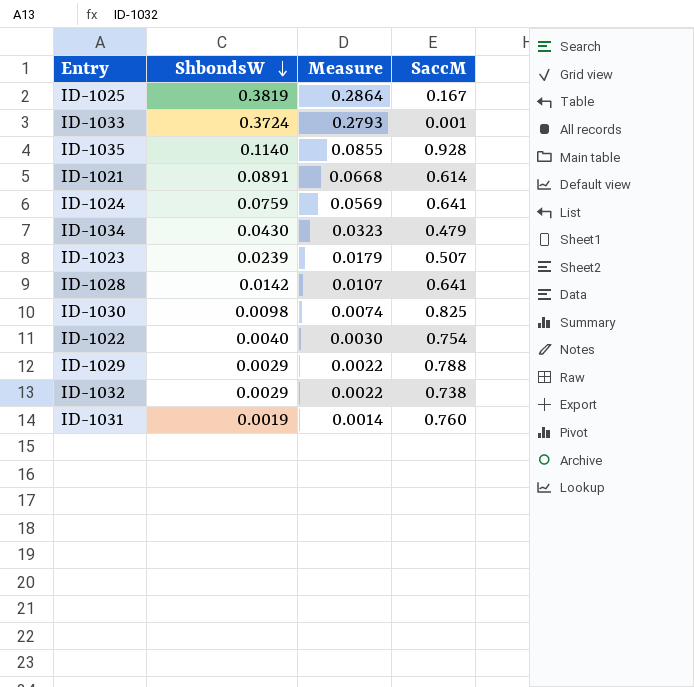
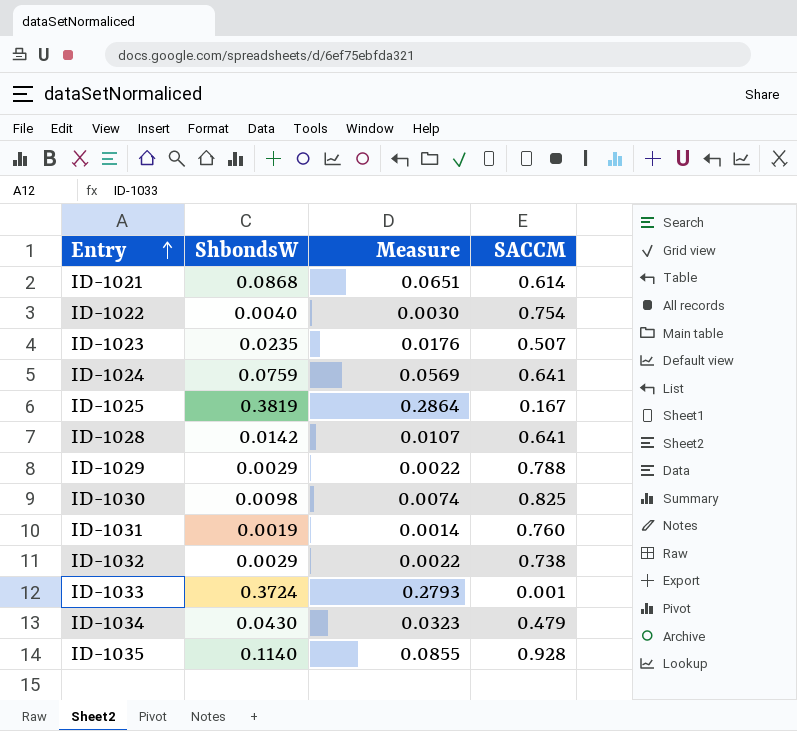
row order: ShbondsW descending -> Entry ascending
column name: SaccM -> SACCM
ID-1021 | ShbondsW: 0.0891 -> 0.0868
ID-1021 | Measure: 0.0668 -> 0.0651
ID-1023 | ShbondsW: 0.0239 -> 0.0235
ID-1023 | Measure: 0.0179 -> 0.0176

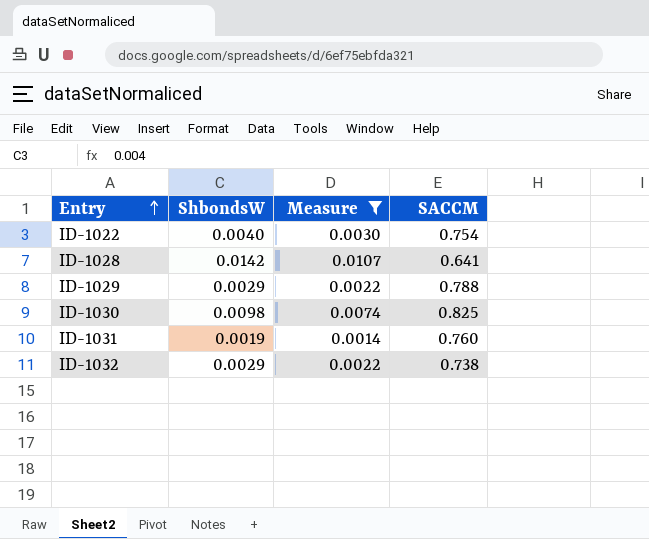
filter: none -> Measure <= 0.0107

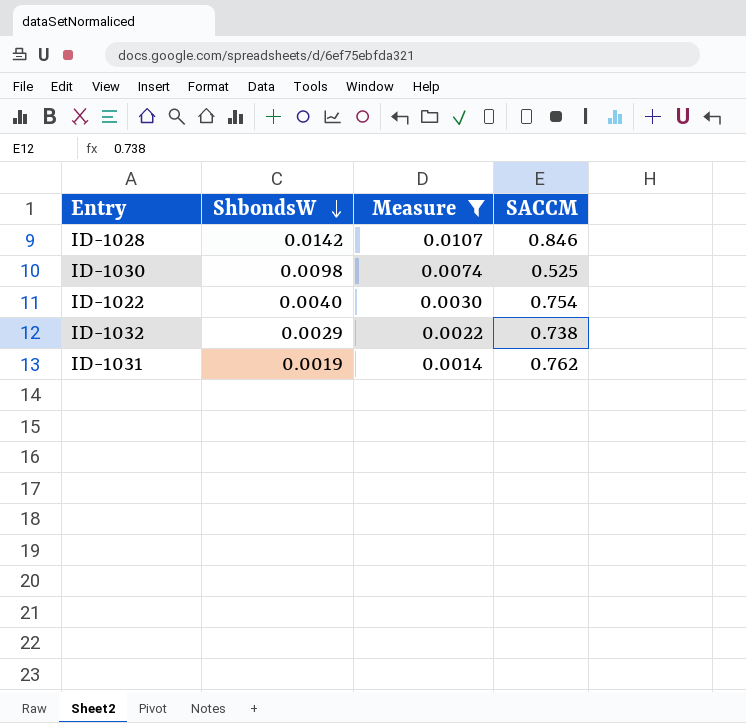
row order: Entry ascending -> ShbondsW descending
row ID-1029: 0.0029 | 0.0022 | 0.788 -> none
ID-1028 | SACCM: 0.641 -> 0.846
ID-1030 | SACCM: 0.825 -> 0.525
ID-1031 | SACCM: 0.760 -> 0.762

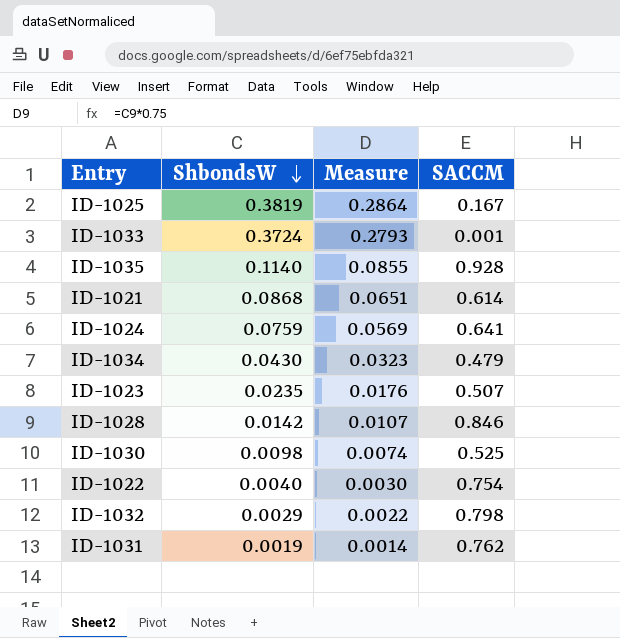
filter: Measure <= 0.0107 -> none
ID-1032 | SACCM: 0.738 -> 0.798

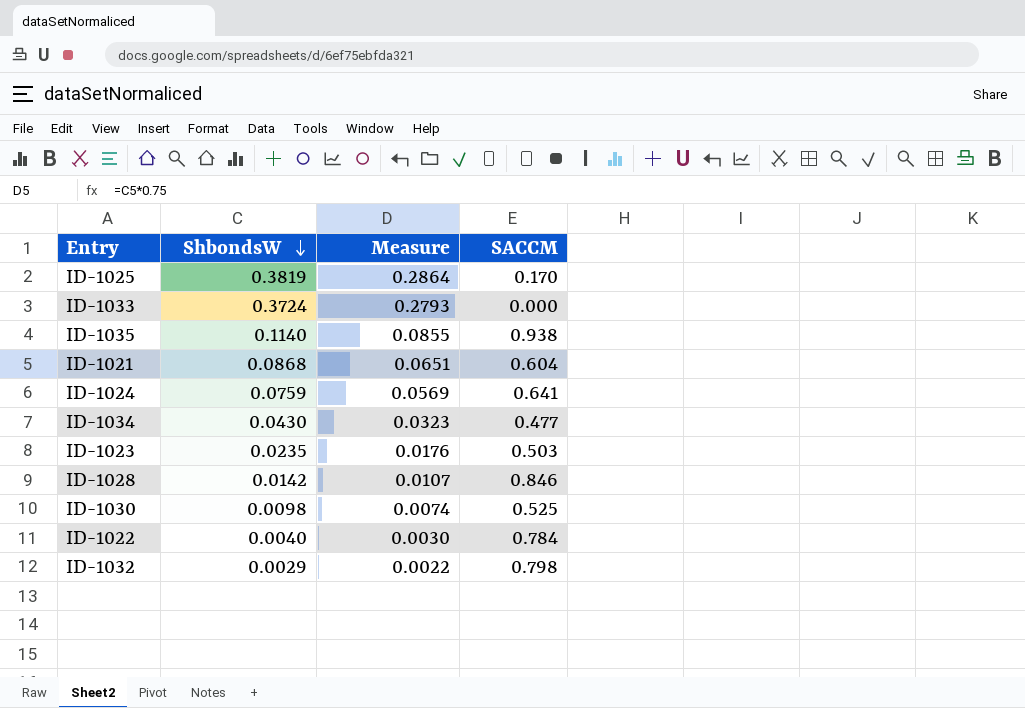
row ID-1031: 0.0019 | 0.0014 | 0.762 -> none
ID-1025 | SACCM: 0.167 -> 0.170
ID-1033 | SACCM: 0.001 -> 0.000
ID-1035 | SACCM: 0.928 -> 0.938
ID-1021 | SACCM: 0.614 -> 0.604
ID-1034 | SACCM: 0.479 -> 0.477
ID-1023 | SACCM: 0.507 -> 0.503
ID-1022 | SACCM: 0.754 -> 0.784

